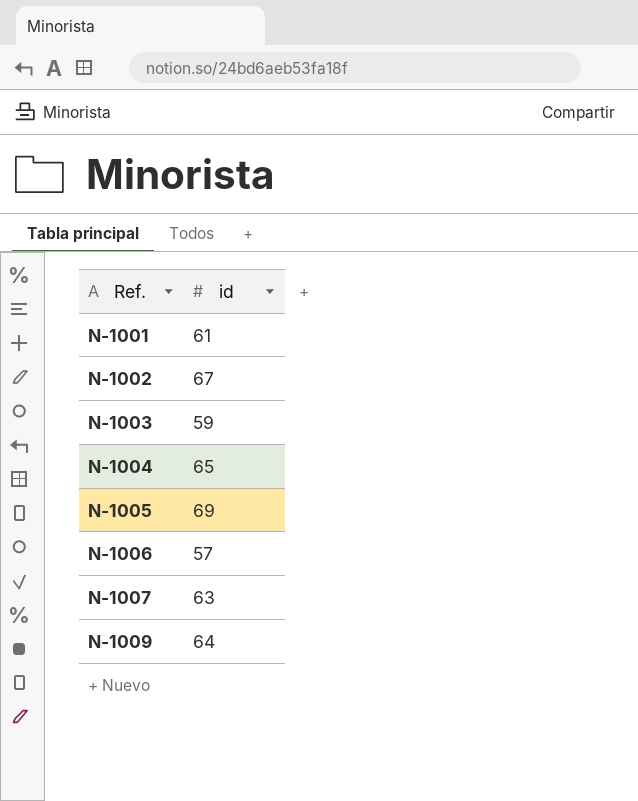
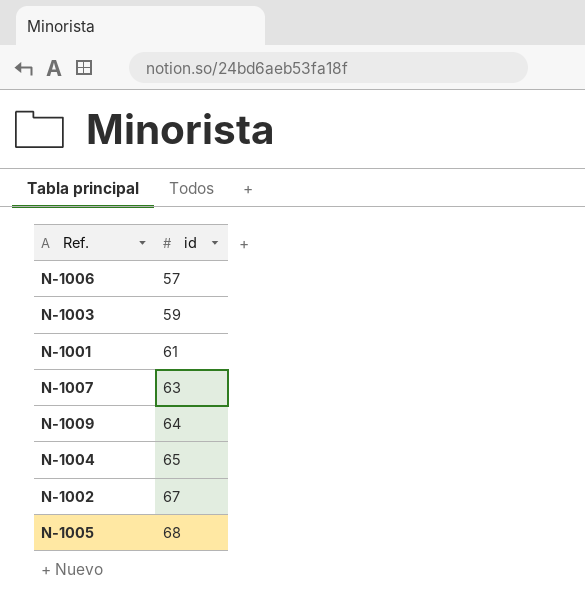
row order: Ref. ascending -> id ascending
N-1005 | id: 69 -> 68

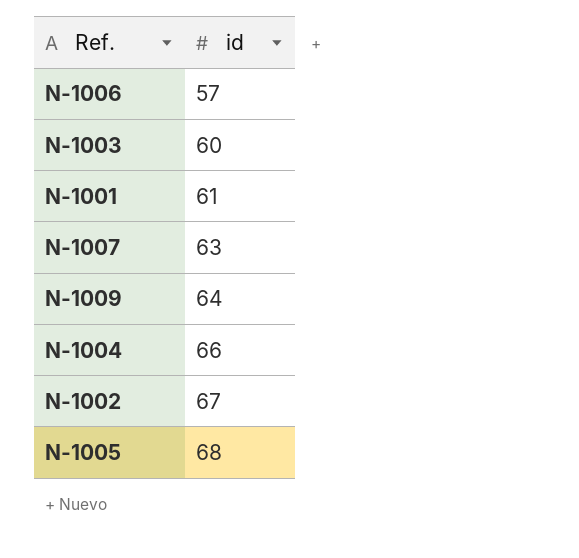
N-1003 | id: 59 -> 60
N-1004 | id: 65 -> 66

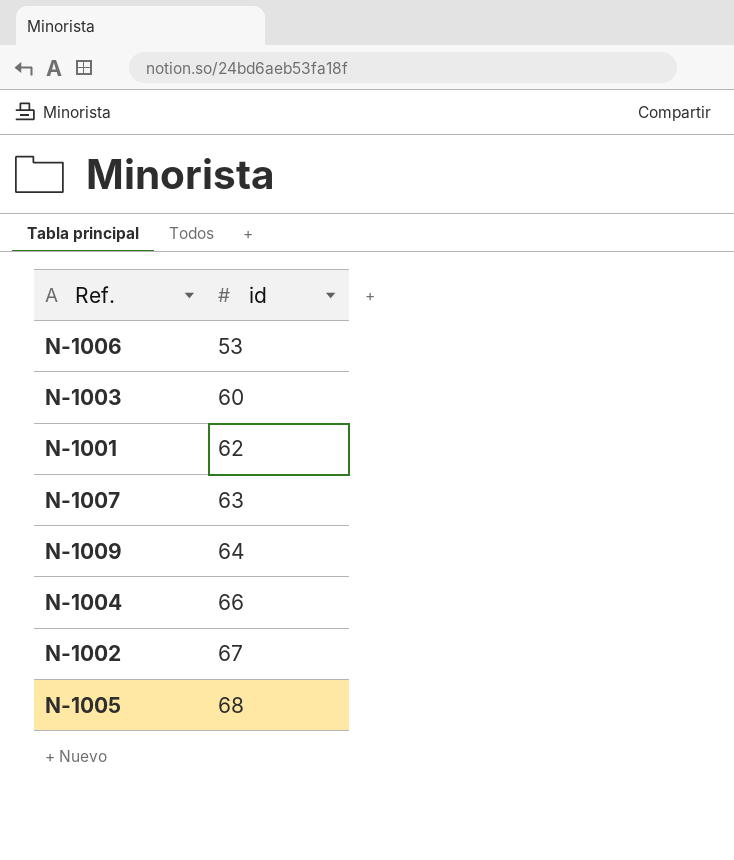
N-1006 | id: 57 -> 53
N-1001 | id: 61 -> 62

